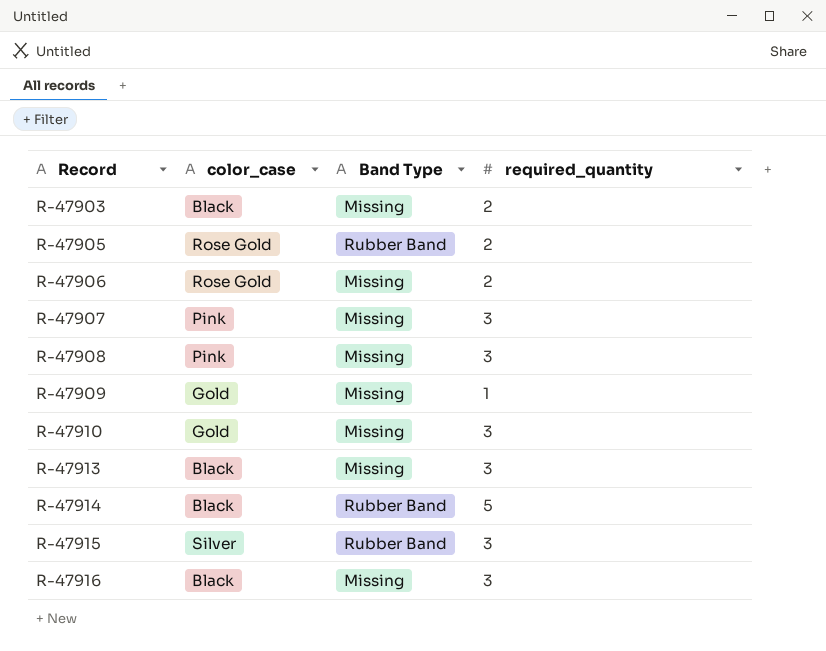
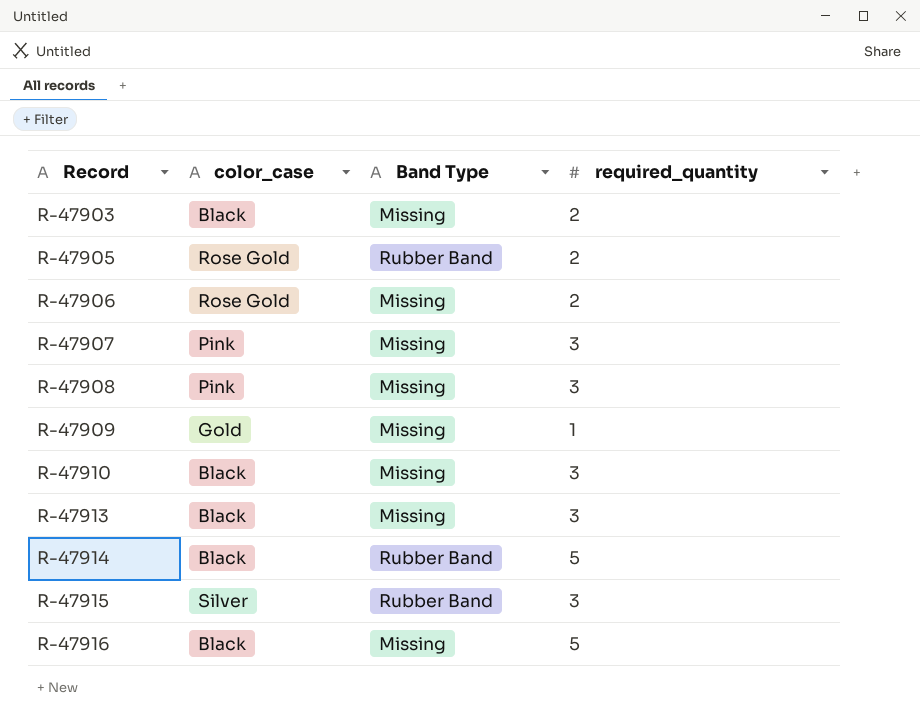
R-47910 | color_case: Gold -> Black
R-47916 | required_quantity: 3 -> 5

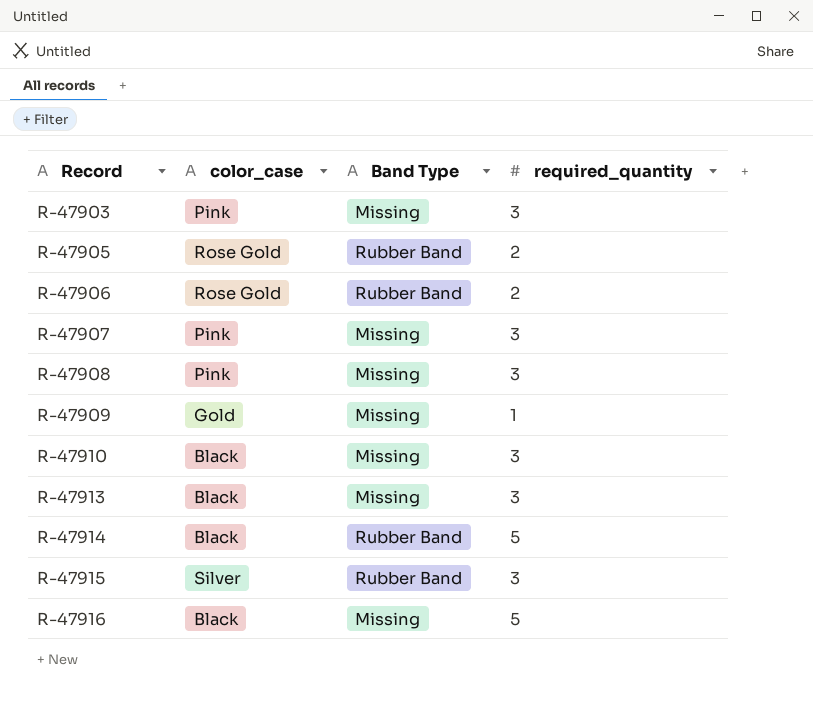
R-47903 | color_case: Black -> Pink
R-47903 | required_quantity: 2 -> 3
R-47906 | Band Type: Missing -> Rubber Band

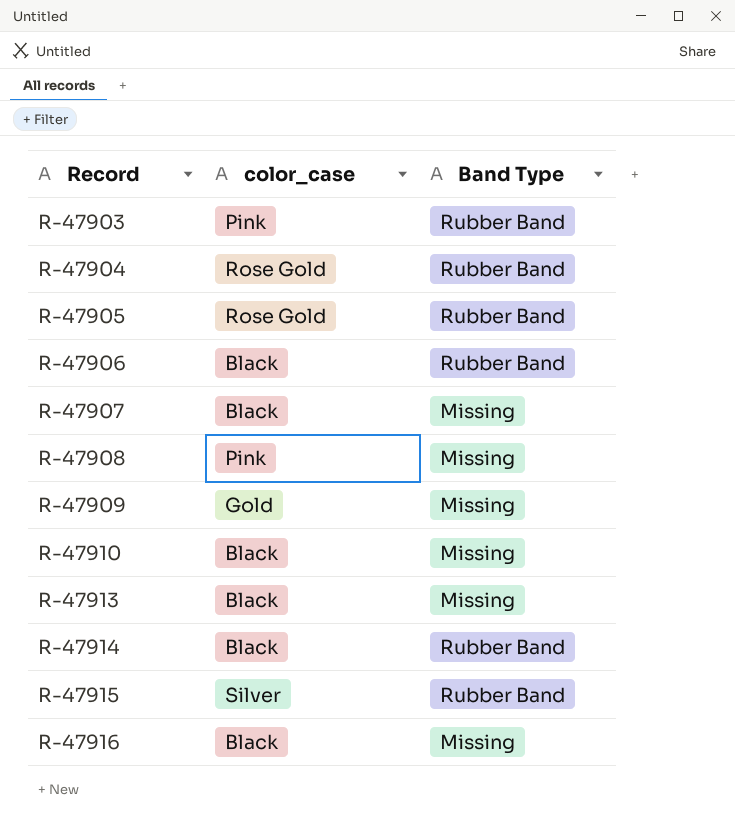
column required_quantity | position: 4 -> none
R-47903 | Band Type: Missing -> Rubber Band
row R-47904: none -> Rose Gold | Rubber Band
R-47906 | color_case: Rose Gold -> Black
R-47907 | color_case: Pink -> Black

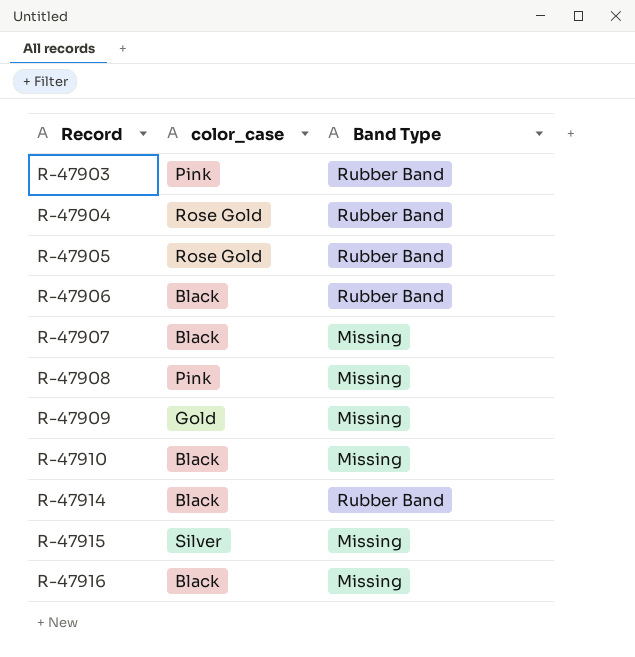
row R-47913: Black | Missing -> none
R-47915 | Band Type: Rubber Band -> Missing

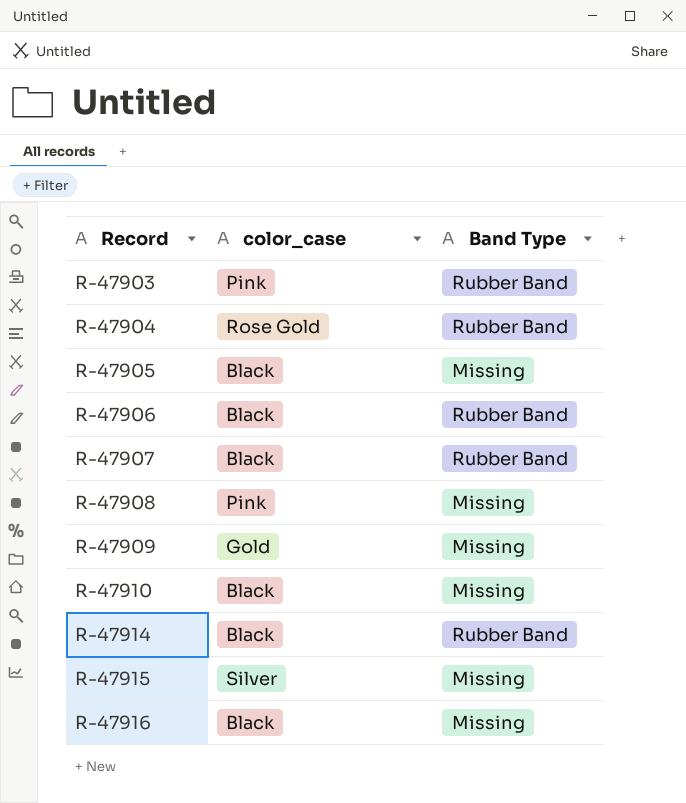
R-47905 | color_case: Rose Gold -> Black
R-47905 | Band Type: Rubber Band -> Missing
R-47907 | Band Type: Missing -> Rubber Band

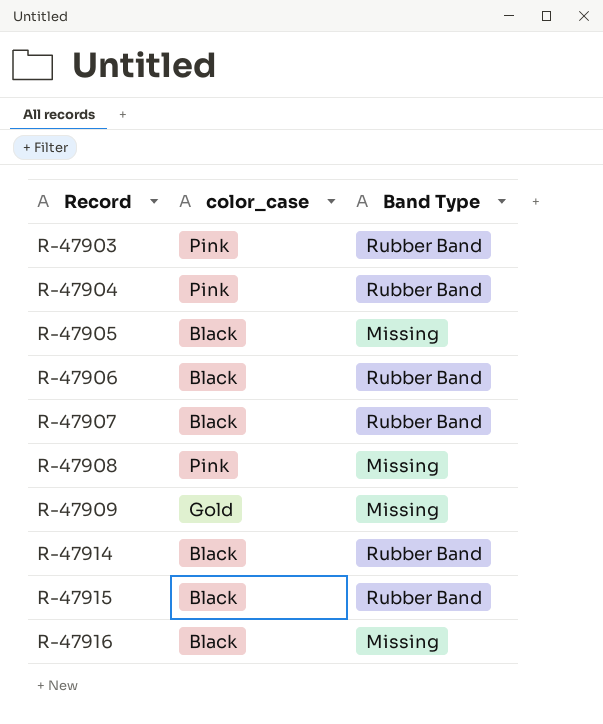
row R-47910: Black | Missing -> none
R-47904 | color_case: Rose Gold -> Pink
R-47915 | color_case: Silver -> Black
R-47915 | Band Type: Missing -> Rubber Band

